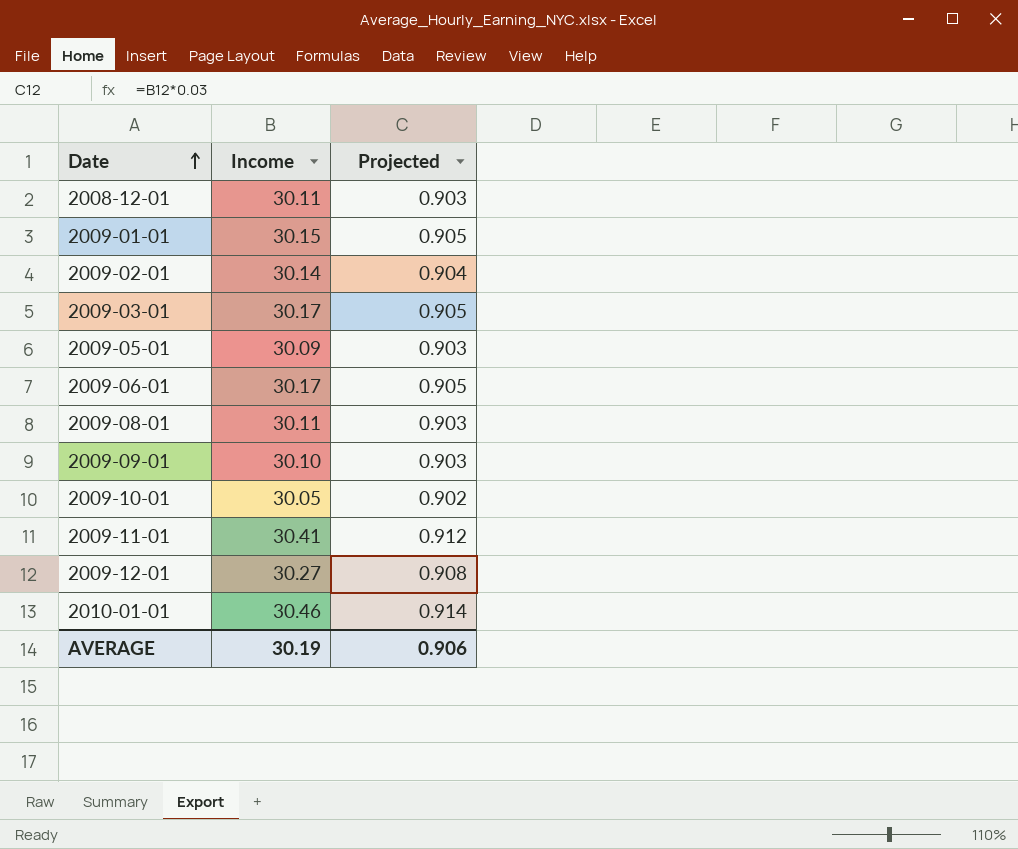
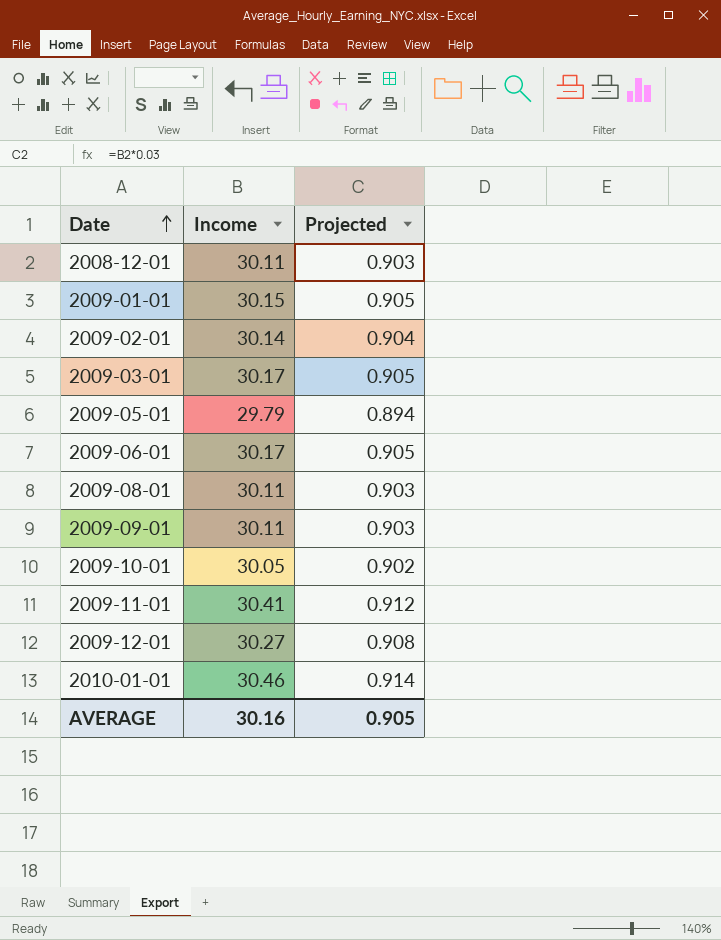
2009-05-01 | Income: 30.09 -> 29.79
2009-05-01 | Projected: 0.903 -> 0.894
2009-09-01 | Income: 30.10 -> 30.11
AVERAGE | Income: 30.19 -> 30.16
AVERAGE | Projected: 0.906 -> 0.905

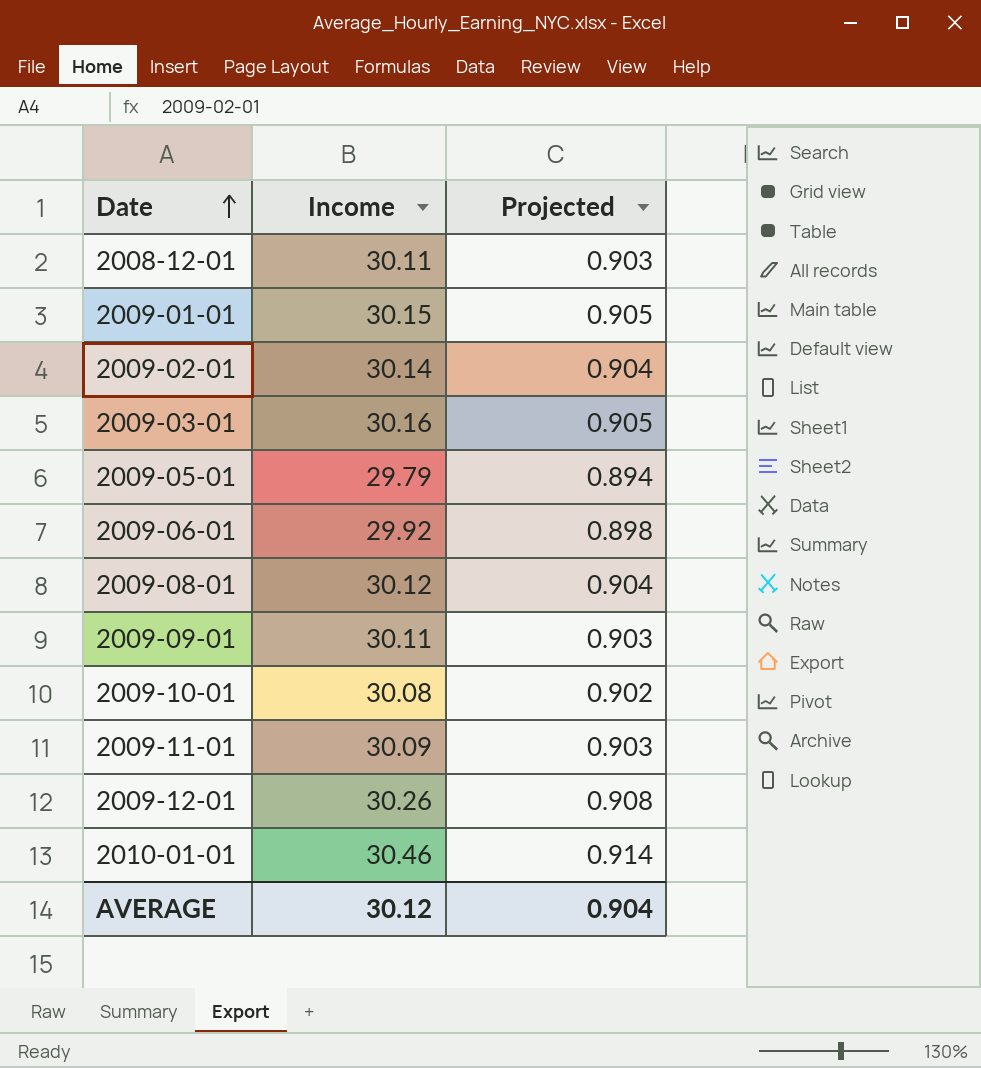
2009-03-01 | Income: 30.17 -> 30.16
2009-06-01 | Income: 30.17 -> 29.92
2009-06-01 | Projected: 0.905 -> 0.898
2009-08-01 | Income: 30.11 -> 30.12
2009-08-01 | Projected: 0.903 -> 0.904
2009-10-01 | Income: 30.05 -> 30.08
2009-11-01 | Income: 30.41 -> 30.09
2009-11-01 | Projected: 0.912 -> 0.903
2009-12-01 | Income: 30.27 -> 30.26
AVERAGE | Income: 30.16 -> 30.12
AVERAGE | Projected: 0.905 -> 0.904

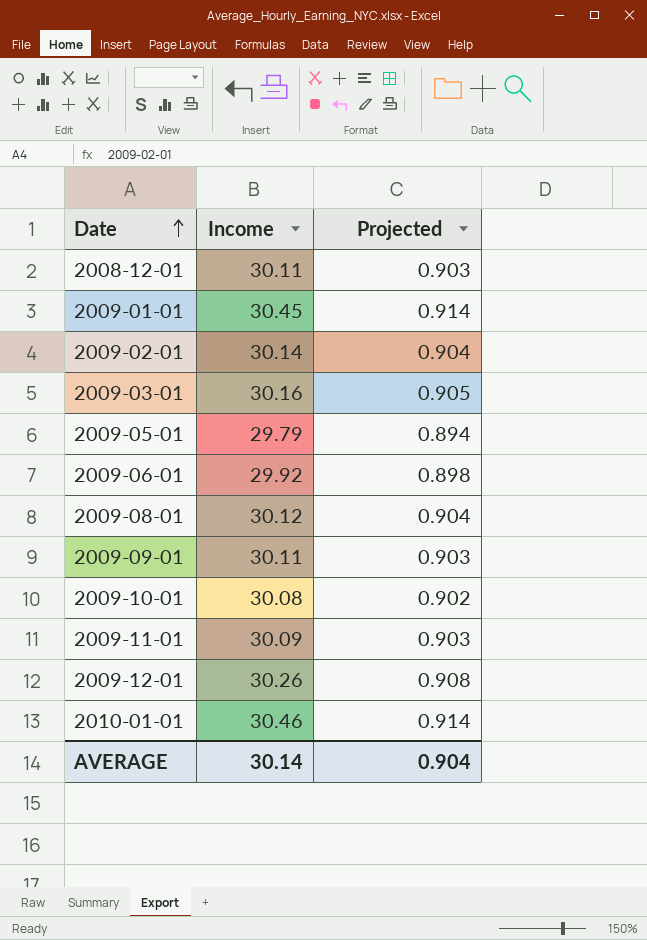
2009-01-01 | Income: 30.15 -> 30.45
2009-01-01 | Projected: 0.905 -> 0.914
AVERAGE | Income: 30.12 -> 30.14

